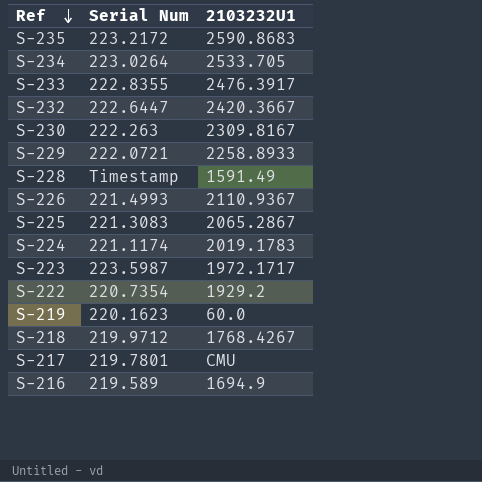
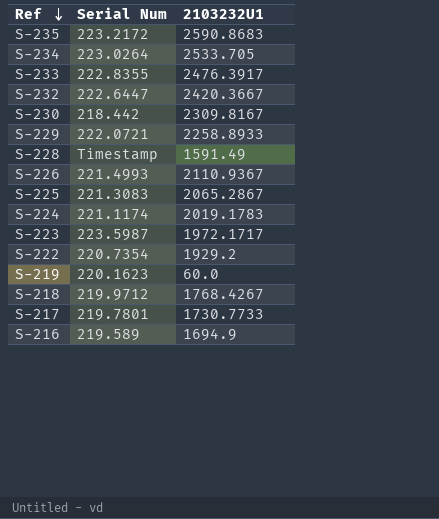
S-230 | Serial Num: 222.263 -> 218.442
S-217 | 2103232U1: CMU -> 1730.7733

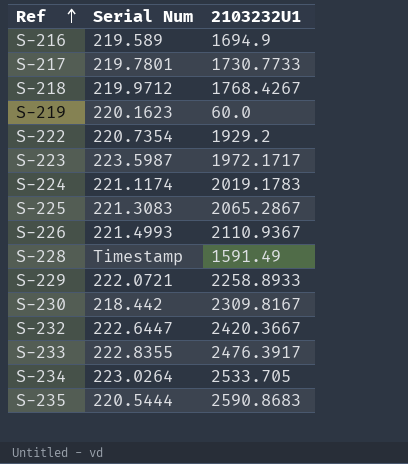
row order: Ref descending -> Ref ascending
S-235 | Serial Num: 223.2172 -> 220.5444

